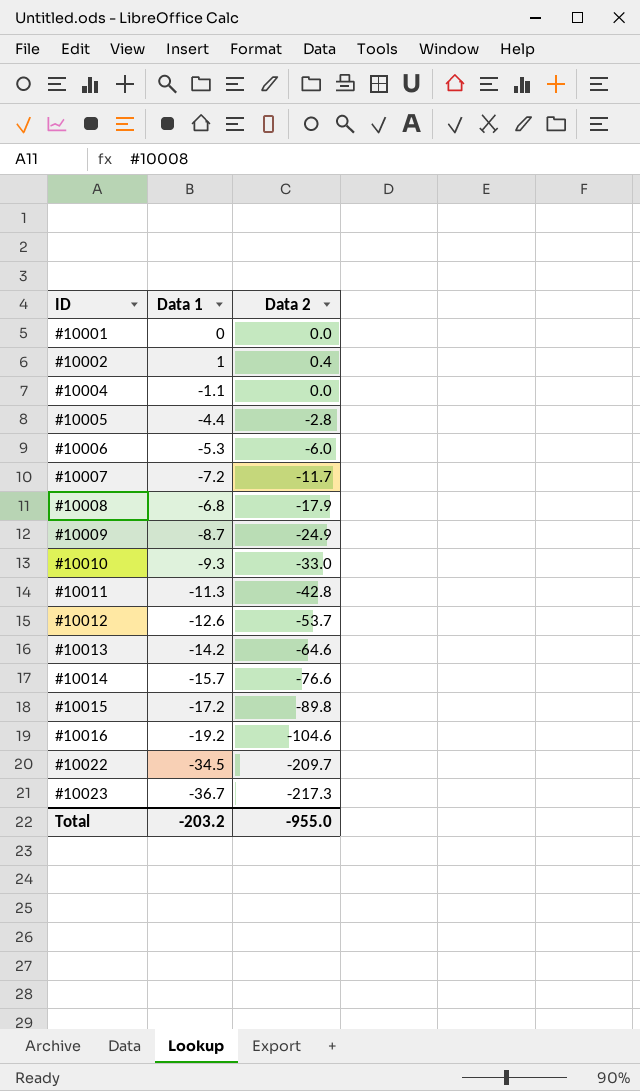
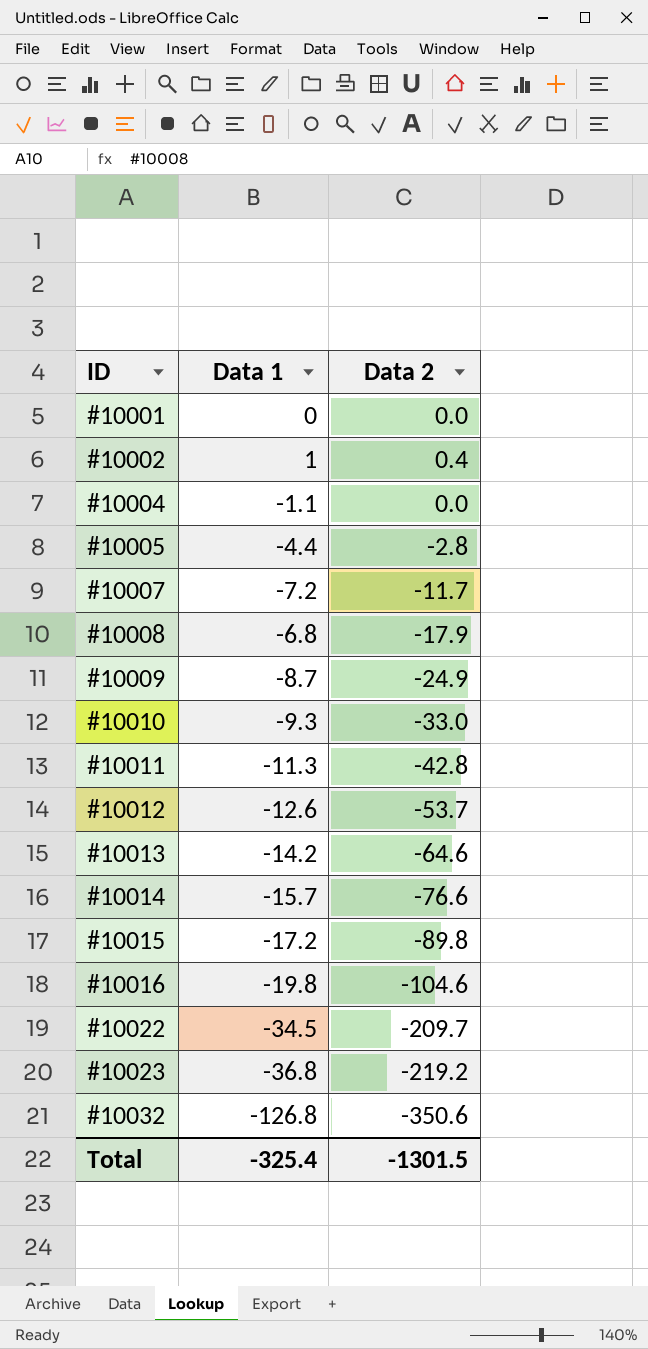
row #10006: -5.3 | -6.0 -> none
#10016 | Data 1: -19.2 -> -19.8
#10023 | Data 1: -36.7 -> -36.8
#10023 | Data 2: -217.3 -> -219.2
row #10032: none -> -126.8 | -350.6
Total | Data 1: -203.2 -> -325.4
Total | Data 2: -955.0 -> -1301.5

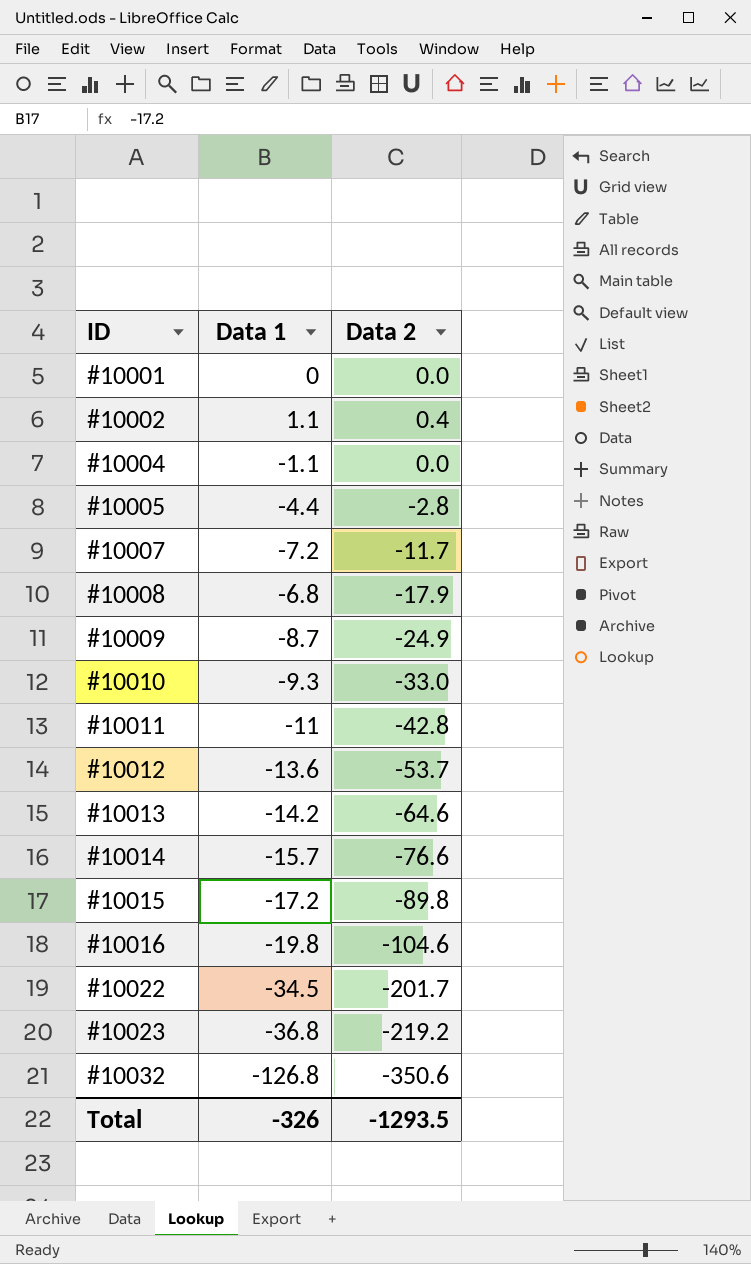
#10002 | Data 1: 1 -> 1.1
#10011 | Data 1: -11.3 -> -11
#10012 | Data 1: -12.6 -> -13.6
#10022 | Data 2: -209.7 -> -201.7
Total | Data 1: -325.4 -> -326
Total | Data 2: -1301.5 -> -1293.5

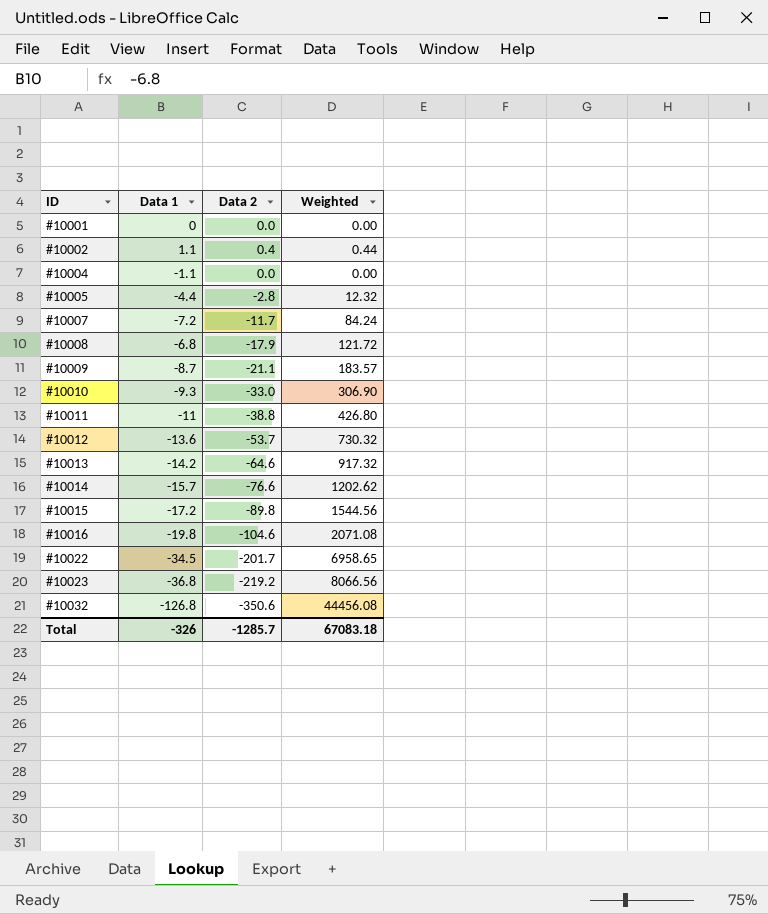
column Weighted | formula: none -> [Data 1] * [Data 2]
#10009 | Data 2: -24.9 -> -21.1
#10011 | Data 2: -42.8 -> -38.8
Total | Data 2: -1293.5 -> -1285.7

